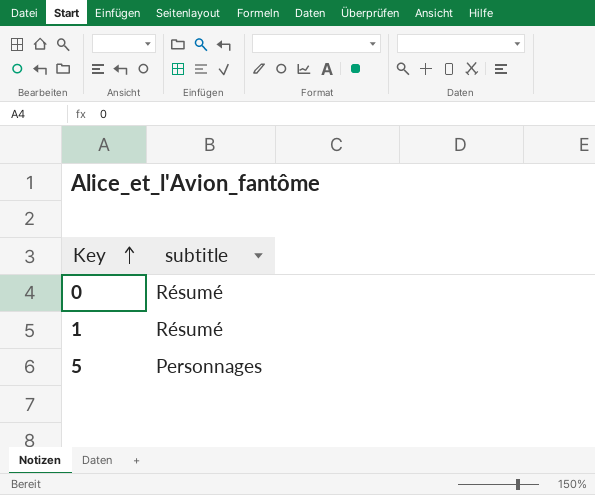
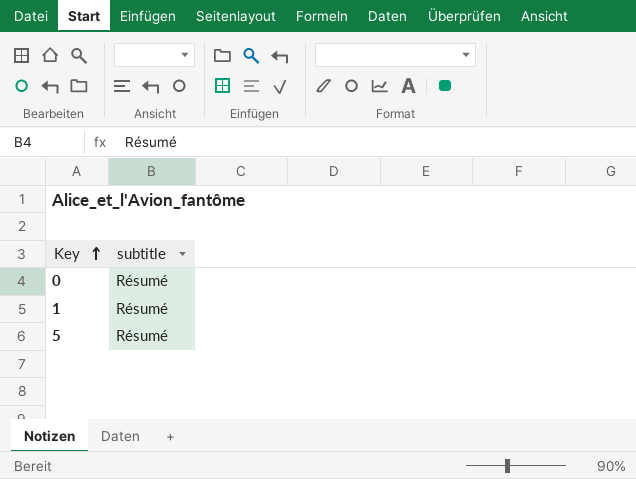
5 | subtitle: Personnages -> Résumé

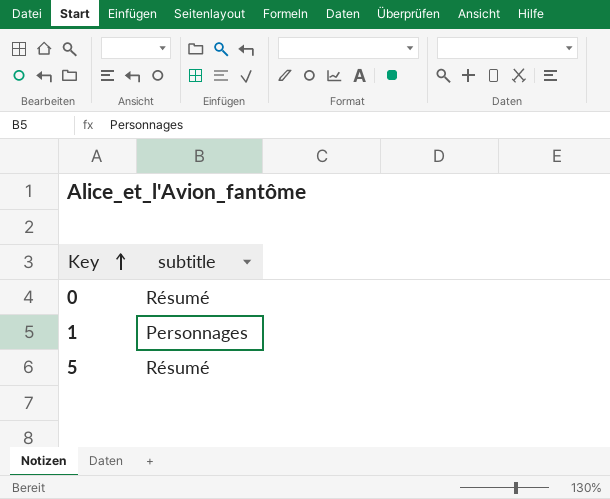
1 | subtitle: Résumé -> Personnages

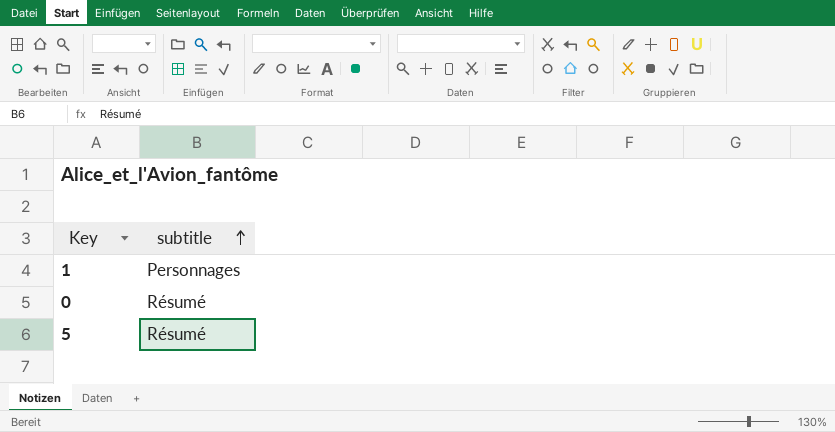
row order: Key ascending -> subtitle ascending

